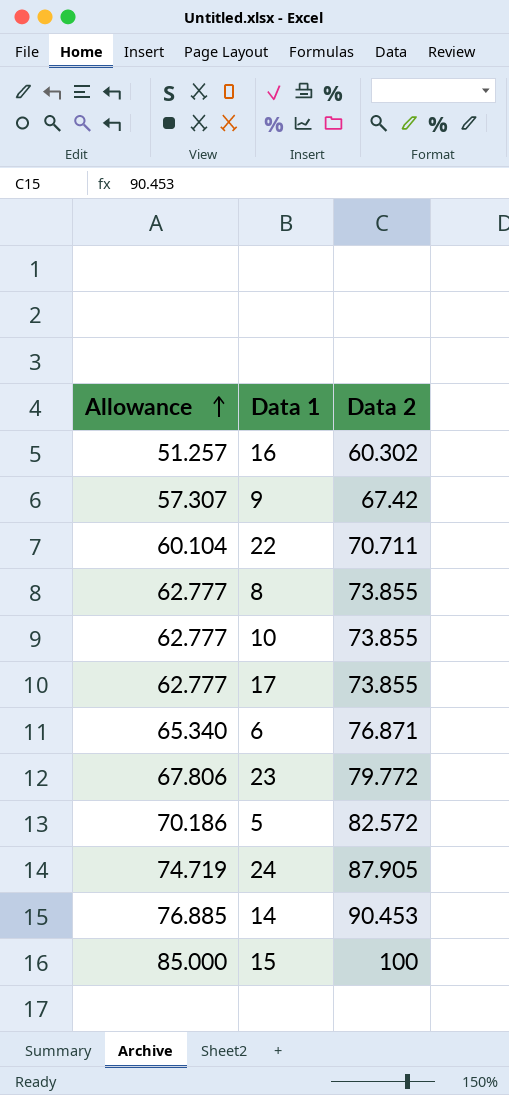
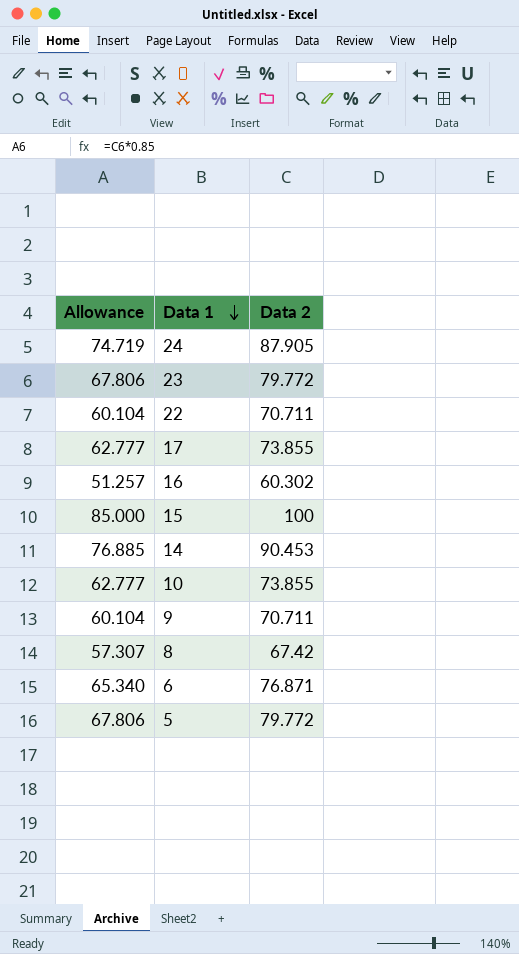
row order: Allowance ascending -> Data 1 descending
9 | Allowance: 57.307 -> 60.104
9 | Data 2: 67.42 -> 70.711
8 | Allowance: 62.777 -> 57.307
8 | Data 2: 73.855 -> 67.42
5 | Allowance: 70.186 -> 67.806
5 | Data 2: 82.572 -> 79.772

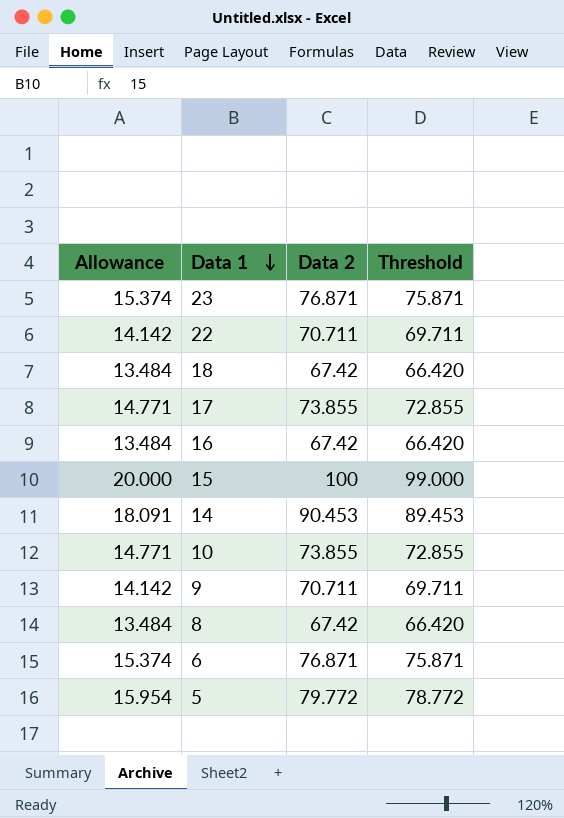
column Allowance | formula: [Data 2] * 0.85 -> [Data 2] * 0.2
column Threshold | formula: none -> [Data 2] - 1
row 24: 74.719 | 87.905 -> none
23 | Data 2: 79.772 -> 76.871
row 18: none -> 13.484 | 67.42 | 66.420
16 | Data 2: 60.302 -> 67.42

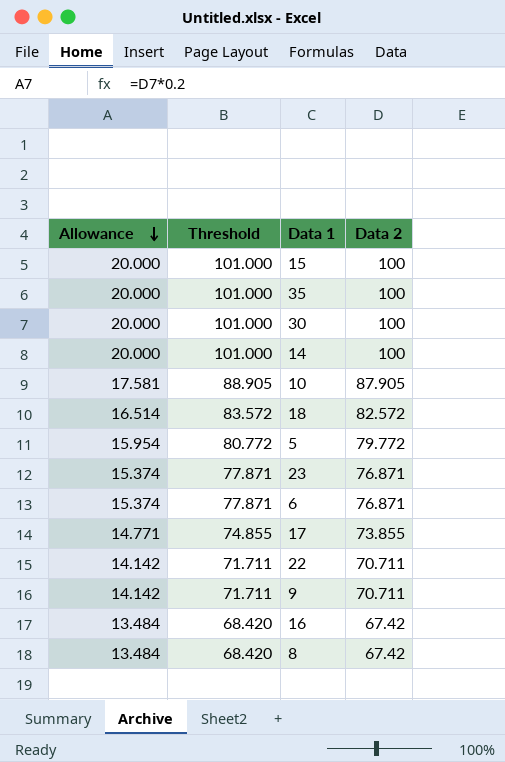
row order: Data 1 descending -> Allowance descending
column Threshold | formula: [Data 2] - 1 -> [Data 2] + 1
column Threshold | position: 4 -> 2
row 35: none -> 20.000 | 101.000 | 100
row 30: none -> 20.000 | 101.000 | 100
14 | Allowance: 18.091 -> 20.000
14 | Data 2: 90.453 -> 100
10 | Allowance: 14.771 -> 17.581
10 | Data 2: 73.855 -> 87.905
18 | Allowance: 13.484 -> 16.514
18 | Data 2: 67.42 -> 82.572

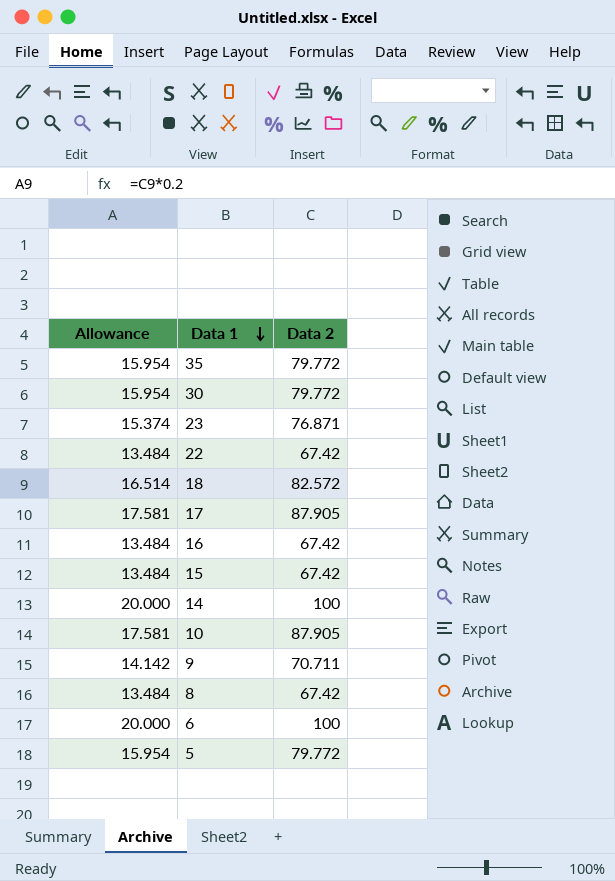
row order: Allowance descending -> Data 1 descending
column Threshold | formula: [Data 2] + 1 -> none
35 | Allowance: 20.000 -> 15.954
35 | Data 2: 100 -> 79.772
30 | Allowance: 20.000 -> 15.954
30 | Data 2: 100 -> 79.772
22 | Allowance: 14.142 -> 13.484
22 | Data 2: 70.711 -> 67.42
17 | Allowance: 14.771 -> 17.581
17 | Data 2: 73.855 -> 87.905
15 | Allowance: 20.000 -> 13.484
15 | Data 2: 100 -> 67.42
6 | Allowance: 15.374 -> 20.000
6 | Data 2: 76.871 -> 100

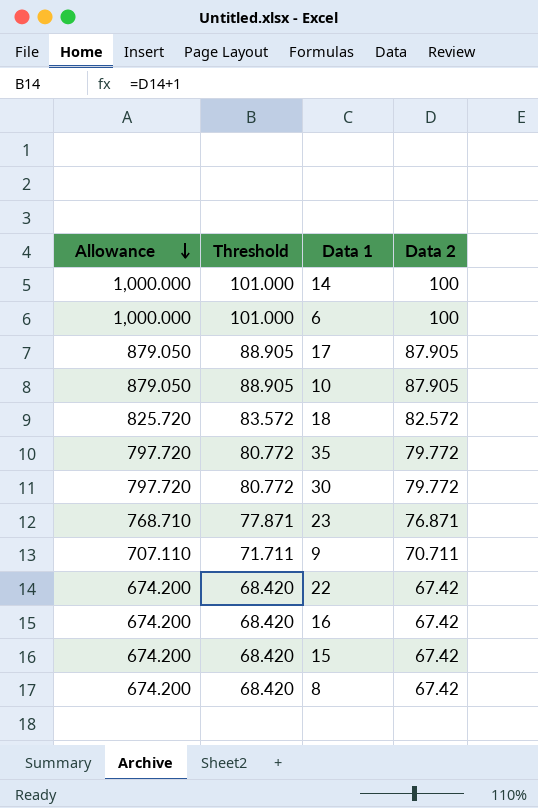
row order: Data 1 descending -> Allowance descending
column Allowance | formula: [Data 2] * 0.2 -> [Data 2] * 10
column Threshold | formula: none -> [Data 2] + 1
row 5: 15.954 | 79.772 -> none

